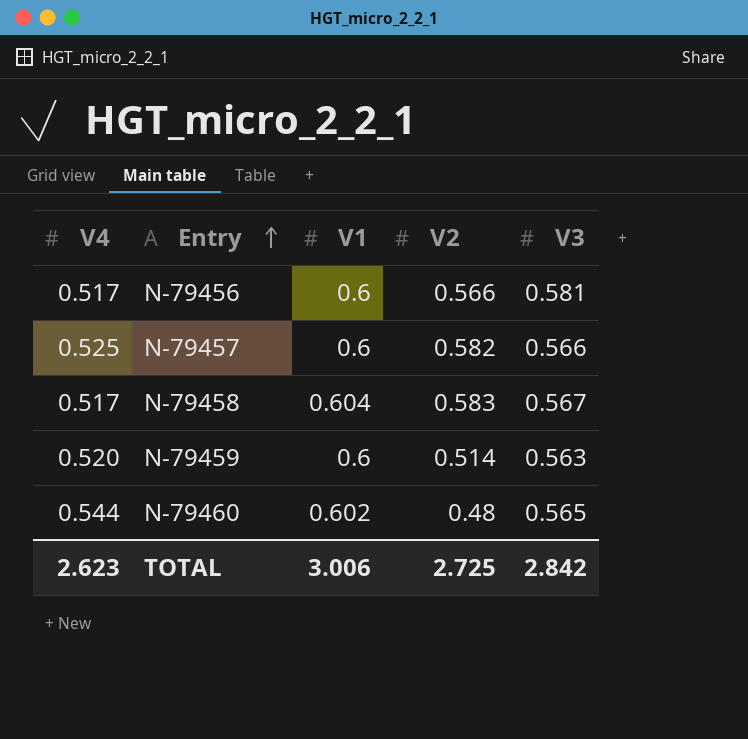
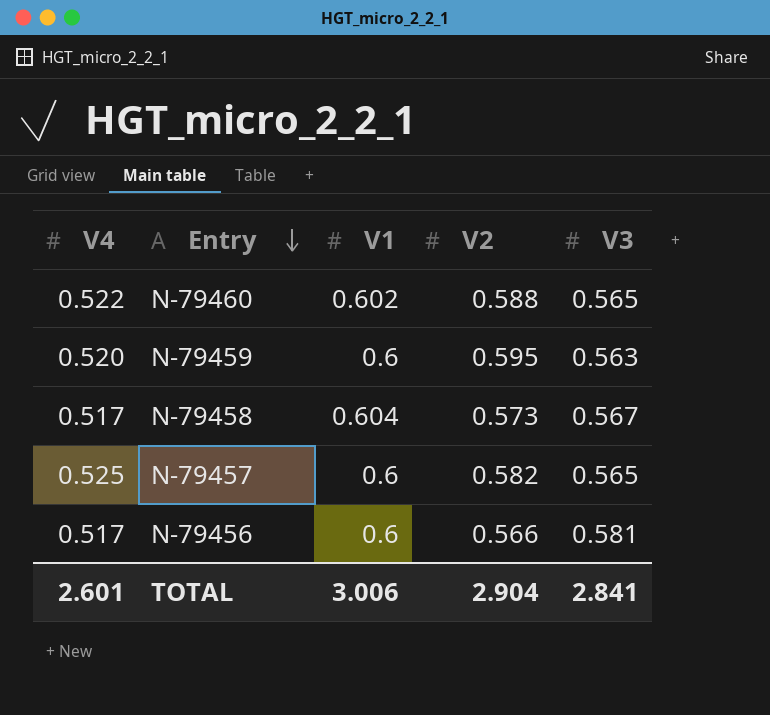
row order: Entry ascending -> Entry descending
N-79460 | V4: 0.544 -> 0.522
N-79460 | V2: 0.48 -> 0.588
N-79459 | V2: 0.514 -> 0.595
N-79458 | V2: 0.583 -> 0.573
N-79457 | V3: 0.566 -> 0.565
TOTAL | V4: 2.623 -> 2.601
TOTAL | V2: 2.725 -> 2.904
TOTAL | V3: 2.842 -> 2.841

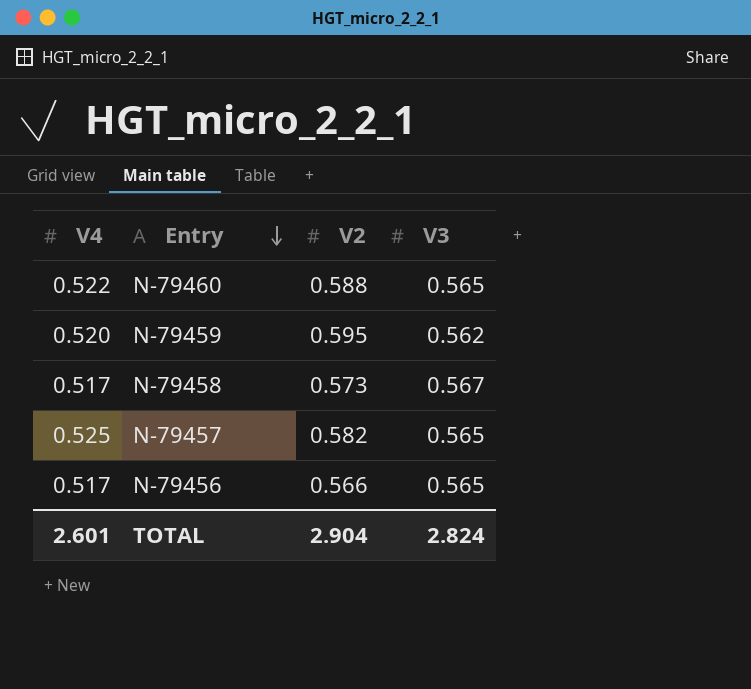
column V1 | position: 3 -> none
N-79459 | V3: 0.563 -> 0.562
N-79456 | V3: 0.581 -> 0.565
TOTAL | V3: 2.841 -> 2.824

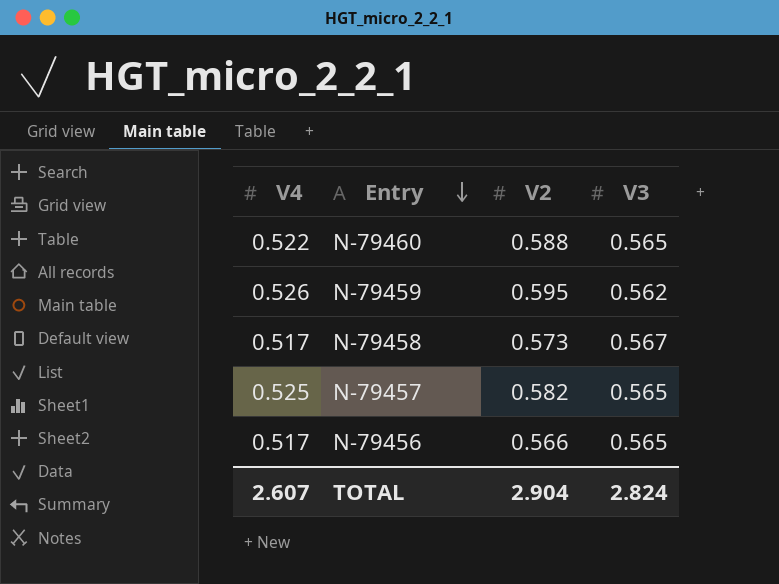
N-79459 | V4: 0.520 -> 0.526
TOTAL | V4: 2.601 -> 2.607

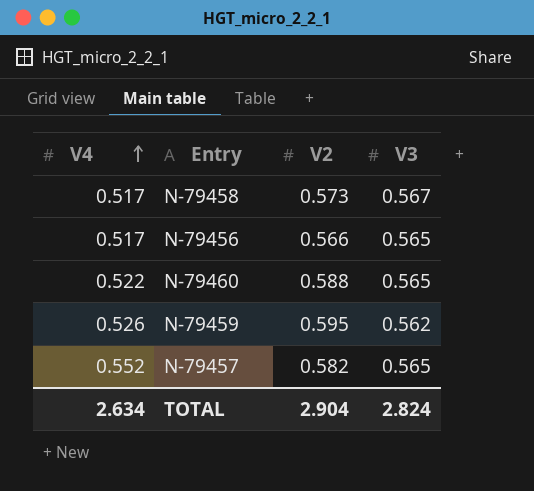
row order: Entry descending -> V4 ascending
N-79457 | V4: 0.525 -> 0.552
TOTAL | V4: 2.607 -> 2.634

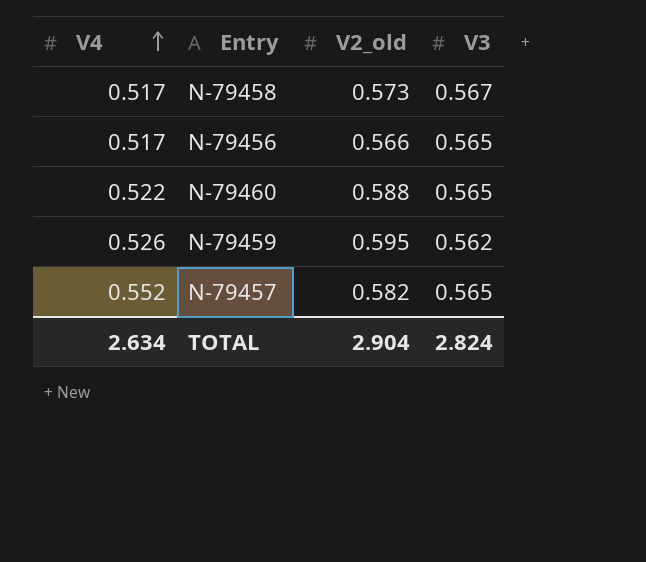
column name: V2 -> V2_old

